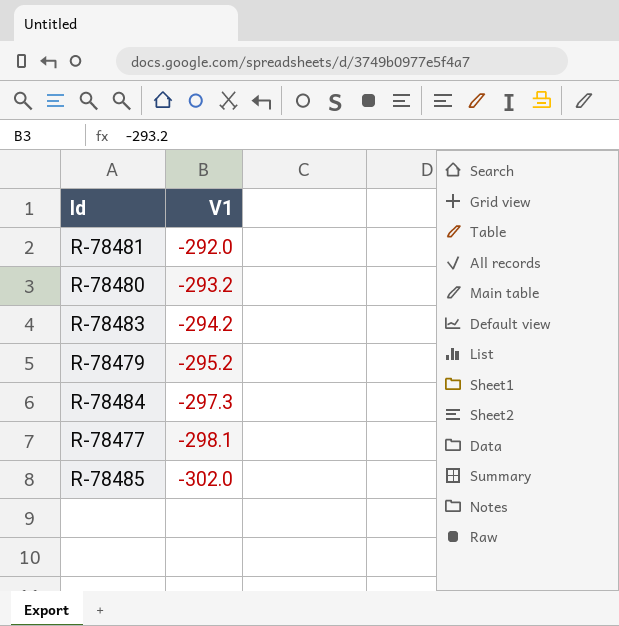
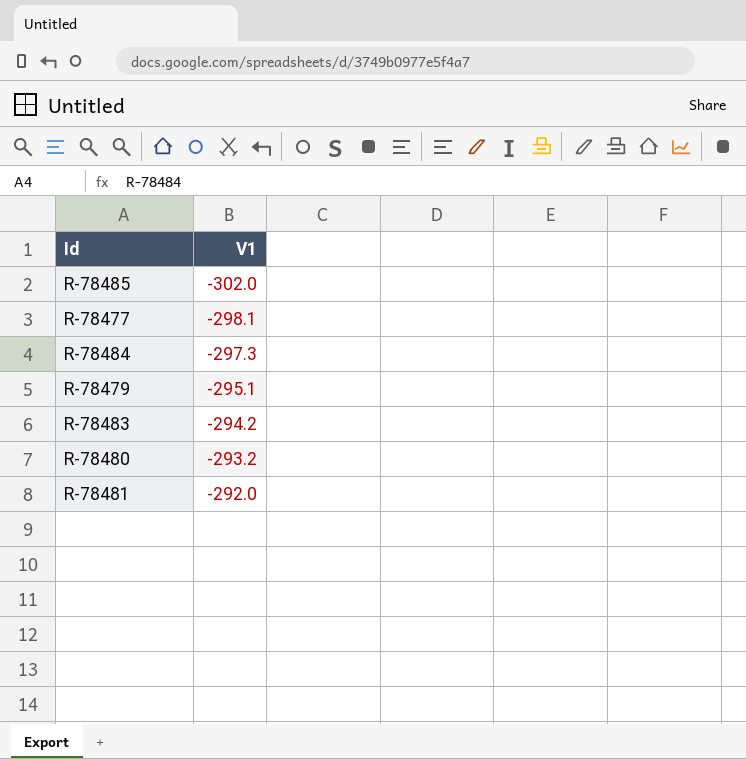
row order: V1 descending -> V1 ascending
R-78479 | V1: -295.2 -> -295.1

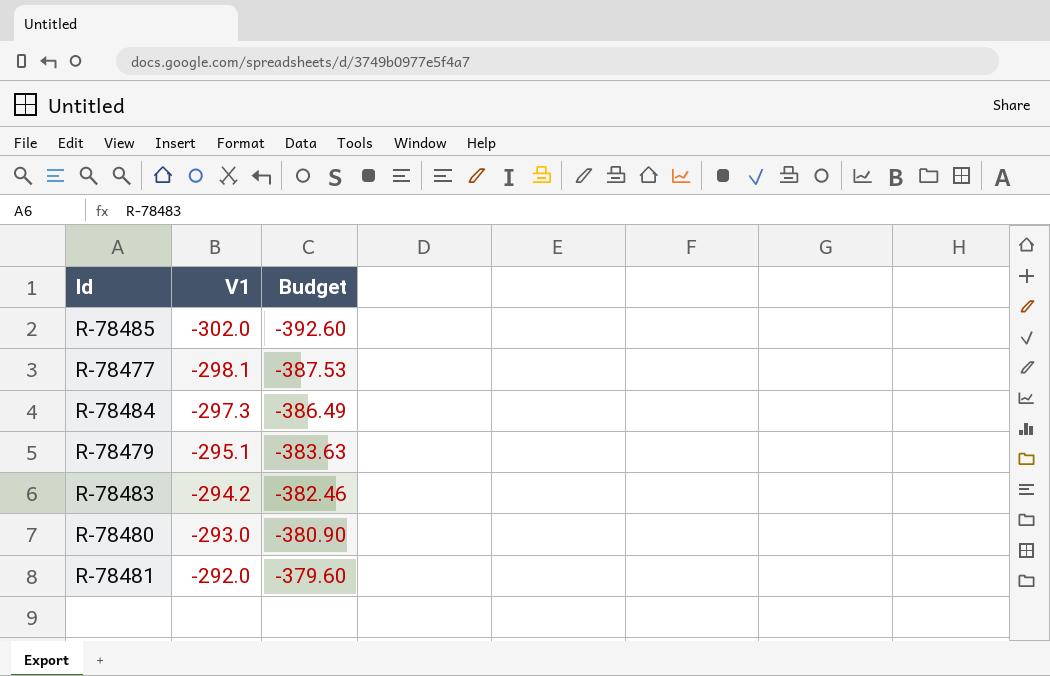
column Budget | formula: none -> [V1] * 1.3
R-78480 | V1: -293.2 -> -293.0

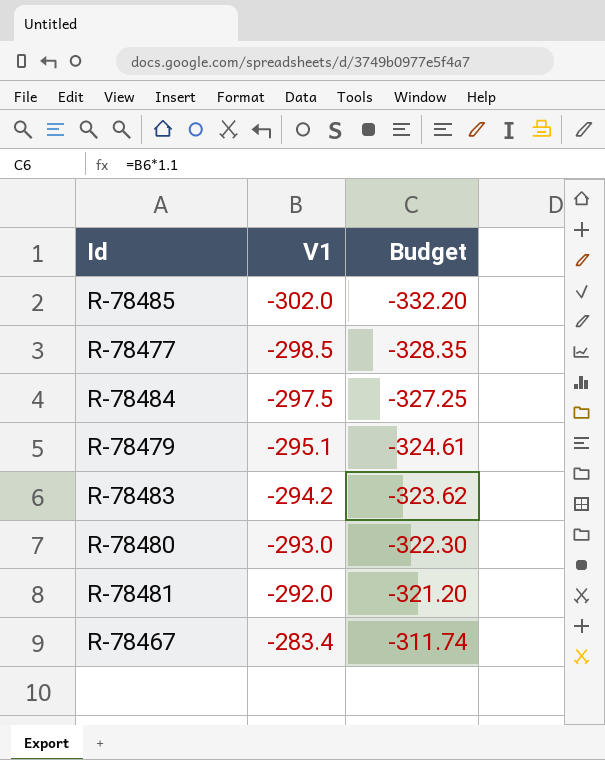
column Budget | formula: [V1] * 1.3 -> [V1] * 1.1
R-78477 | V1: -298.1 -> -298.5
R-78484 | V1: -297.3 -> -297.5
row R-78467: none -> -283.4 | -311.74

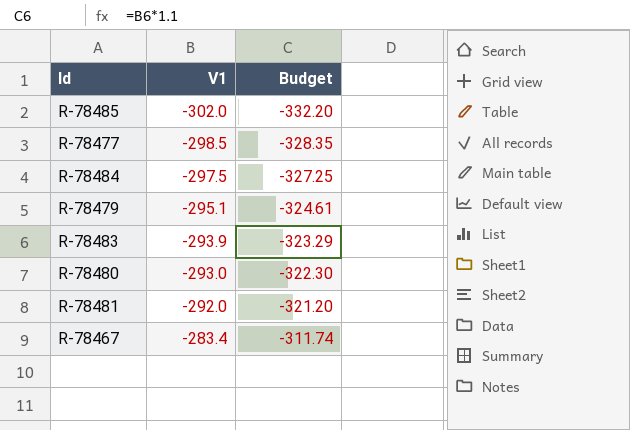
R-78483 | V1: -294.2 -> -293.9
R-78483 | Budget: -323.62 -> -323.29

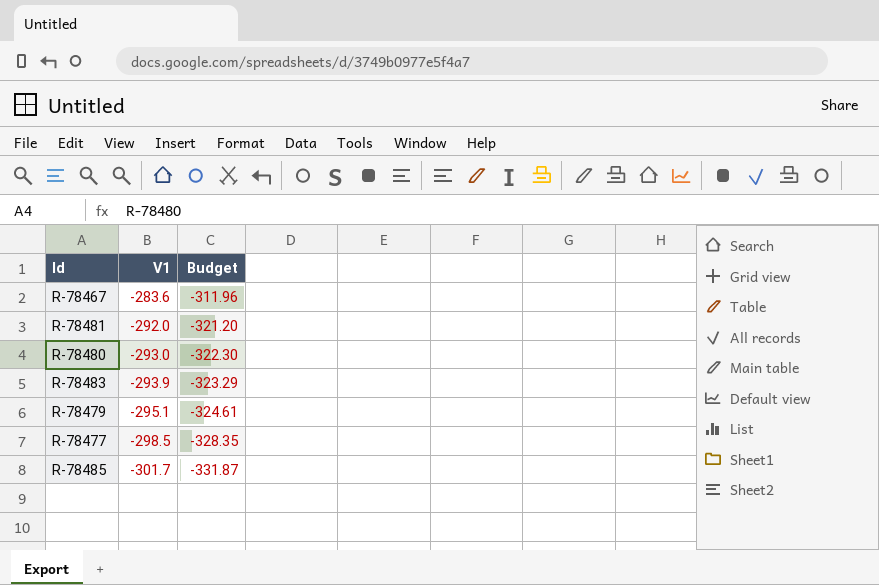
row order: V1 ascending -> V1 descending
row R-78484: -297.5 | -327.25 -> none
R-78467 | V1: -283.4 -> -283.6
R-78467 | Budget: -311.74 -> -311.96
R-78485 | V1: -302.0 -> -301.7
R-78485 | Budget: -332.20 -> -331.87

